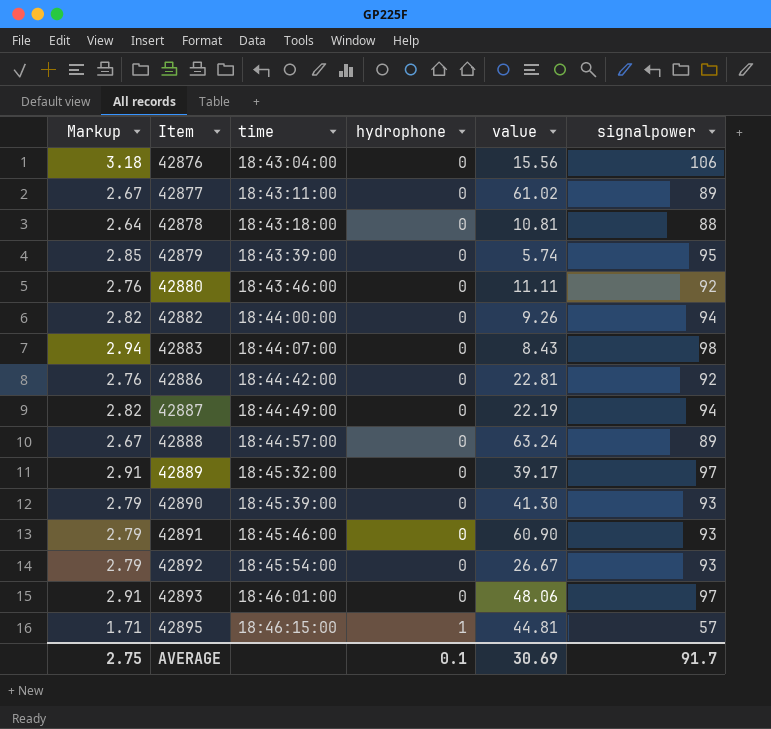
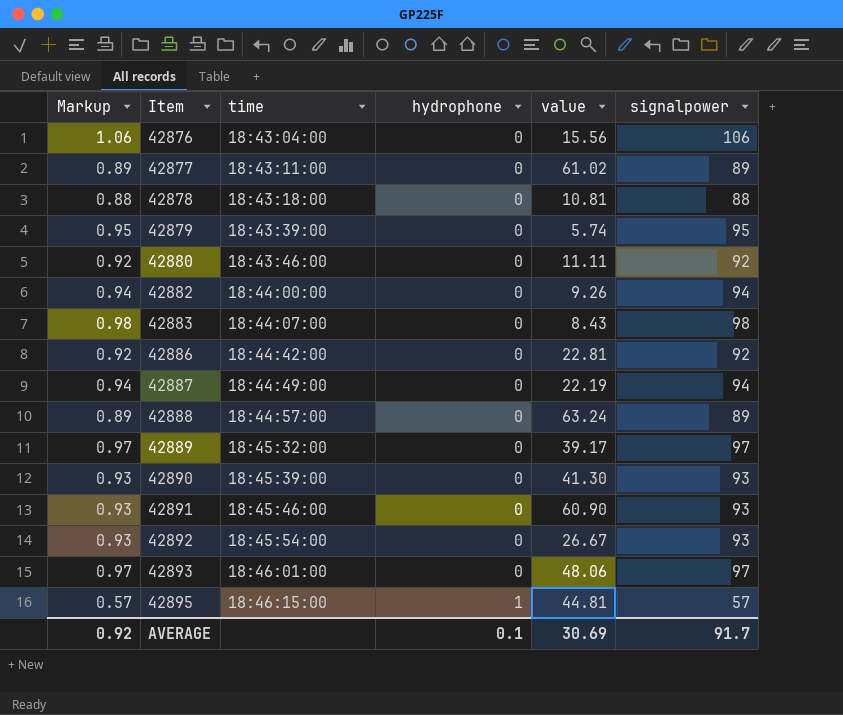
column Markup | formula: [signalpower] * 0.03 -> [signalpower] * 0.01
AVERAGE | Markup: 2.75 -> 0.92

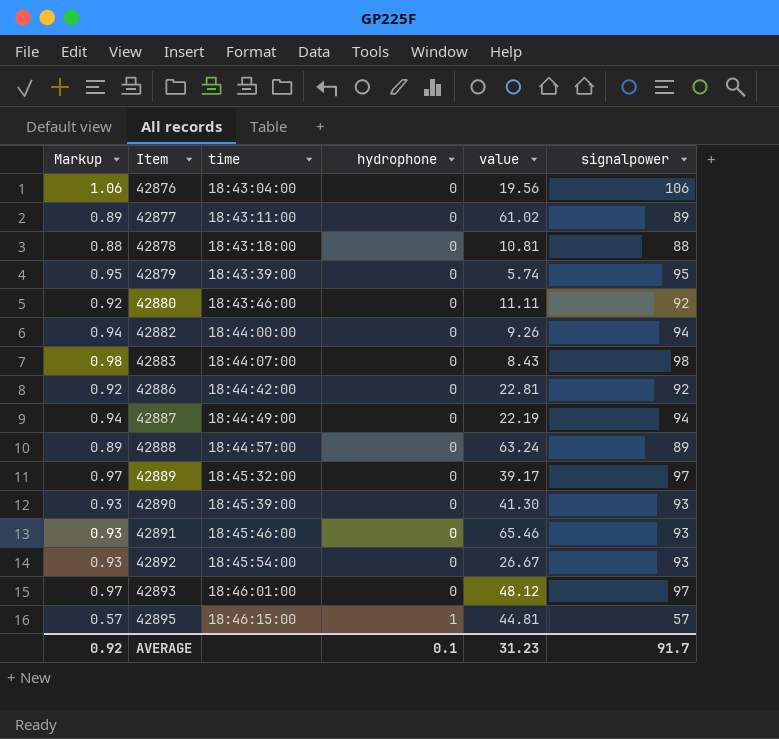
42876 | value: 15.56 -> 19.56
42891 | value: 60.90 -> 65.46
42893 | value: 48.06 -> 48.12
AVERAGE | value: 30.69 -> 31.23

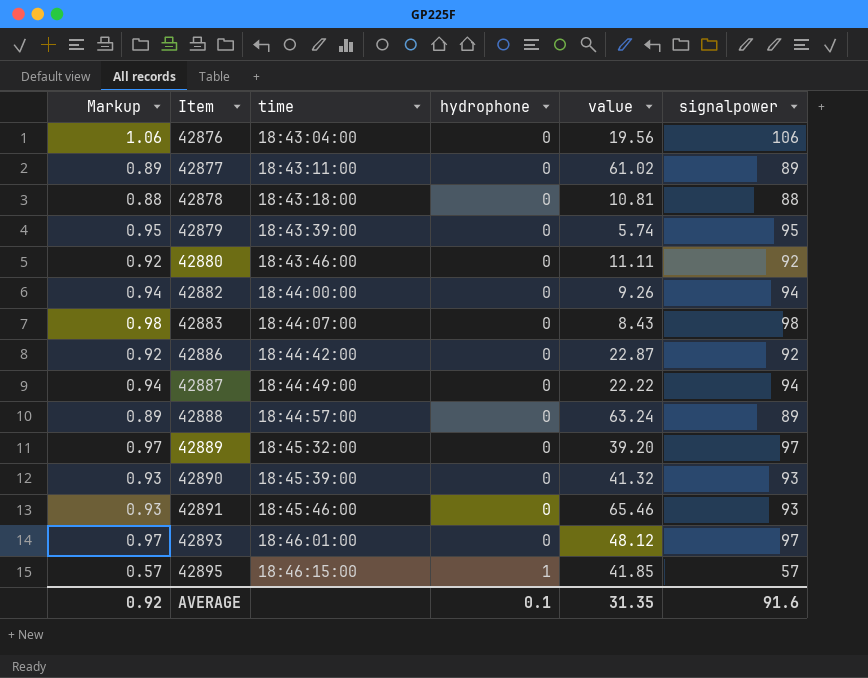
row 42892: 0.93 | 18:45:54:00 | 0 | 26.67 | 93 -> none
42886 | value: 22.81 -> 22.87
42887 | value: 22.19 -> 22.22
42889 | value: 39.17 -> 39.20
42890 | value: 41.30 -> 41.32
42895 | value: 44.81 -> 41.85
AVERAGE | value: 31.23 -> 31.35
AVERAGE | signalpower: 91.7 -> 91.6

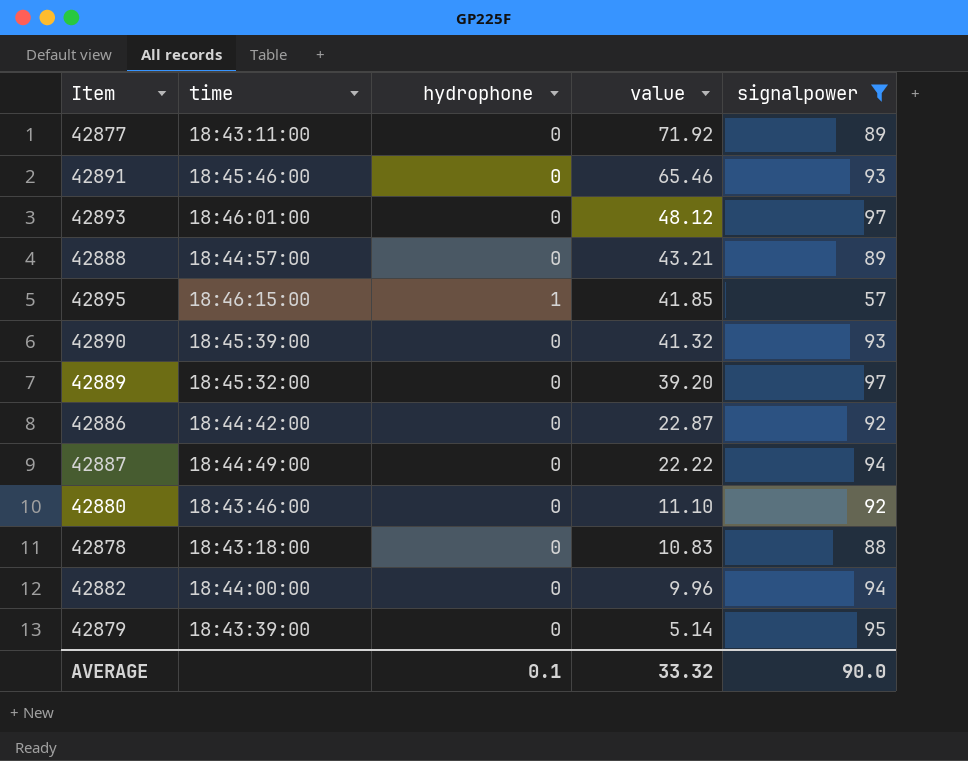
filter: none -> signalpower <= 97
row order: Item ascending -> value descending
column Markup | formula: [signalpower] * 0.01 -> none
42877 | value: 61.02 -> 71.92
42888 | value: 63.24 -> 43.21
42880 | value: 11.11 -> 11.10
42878 | value: 10.81 -> 10.83
42882 | value: 9.26 -> 9.96
42879 | value: 5.74 -> 5.14
AVERAGE | value: 31.35 -> 33.32
AVERAGE | signalpower: 91.6 -> 90.0

